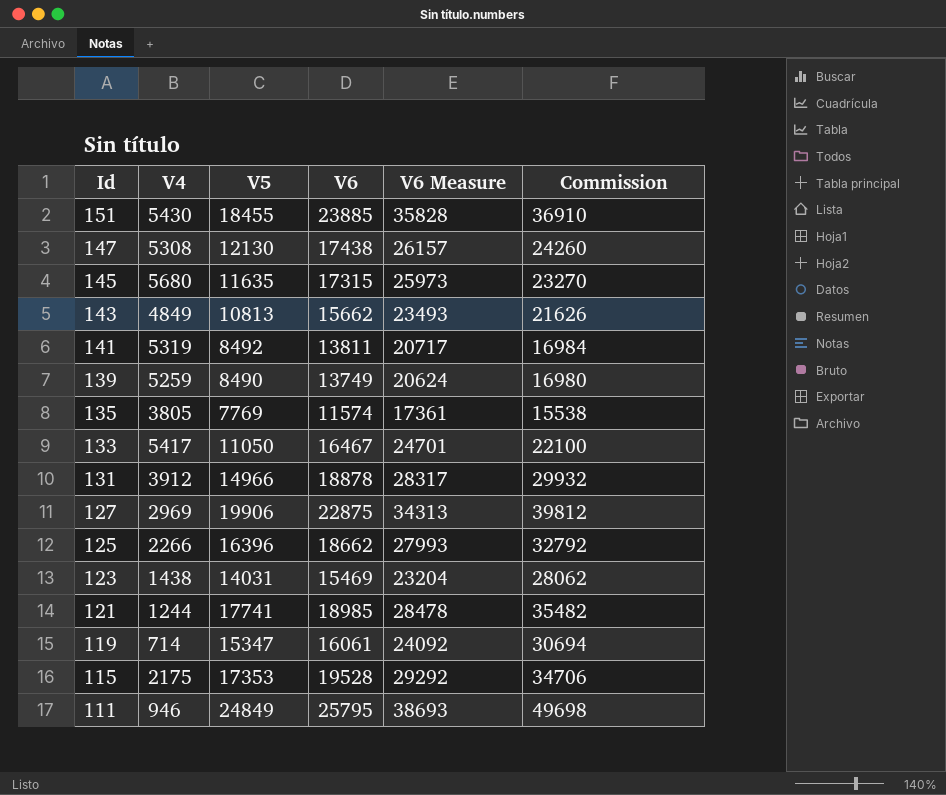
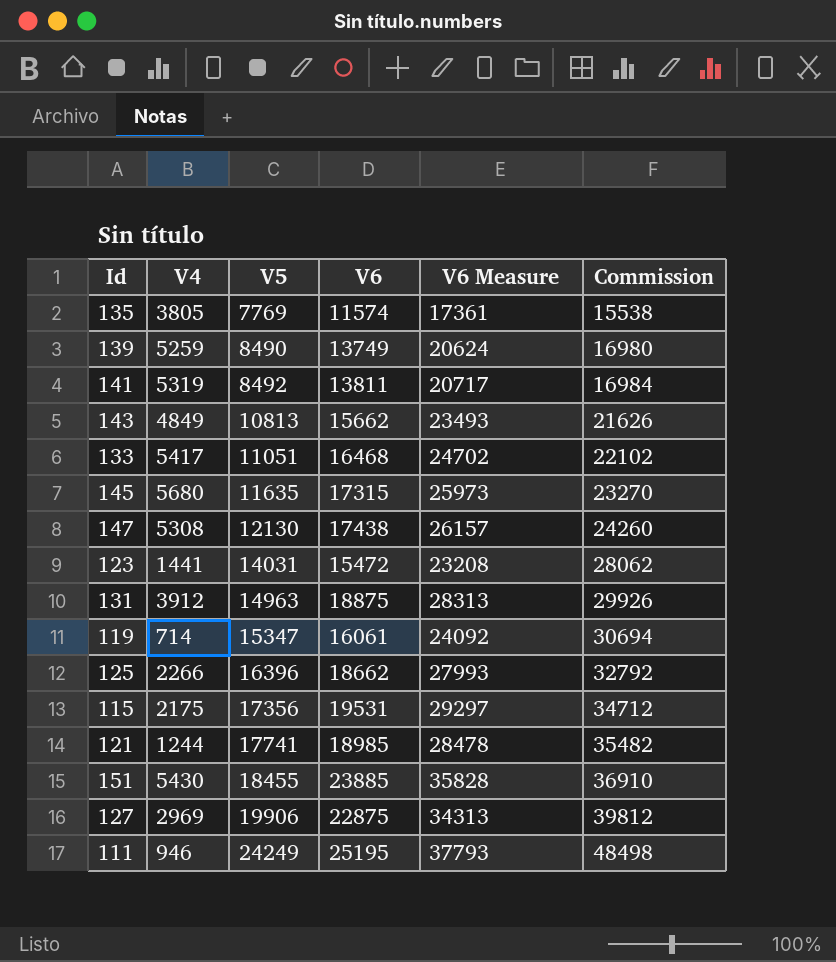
row order: Id descending -> V5 ascending
133 | V5: 11050 -> 11051
133 | V6: 16467 -> 16468
133 | V6 Measure: 24701 -> 24702
133 | Commission: 22100 -> 22102
123 | V4: 1438 -> 1441
123 | V6: 15469 -> 15472
123 | V6 Measure: 23204 -> 23208
131 | V5: 14966 -> 14963
131 | V6: 18878 -> 18875
131 | V6 Measure: 28317 -> 28313
131 | Commission: 29932 -> 29926
115 | V5: 17353 -> 17356
115 | V6: 19528 -> 19531
115 | V6 Measure: 29292 -> 29297
115 | Commission: 34706 -> 34712
111 | V5: 24849 -> 24249
111 | V6: 25795 -> 25195
111 | V6 Measure: 38693 -> 37793
111 | Commission: 49698 -> 48498

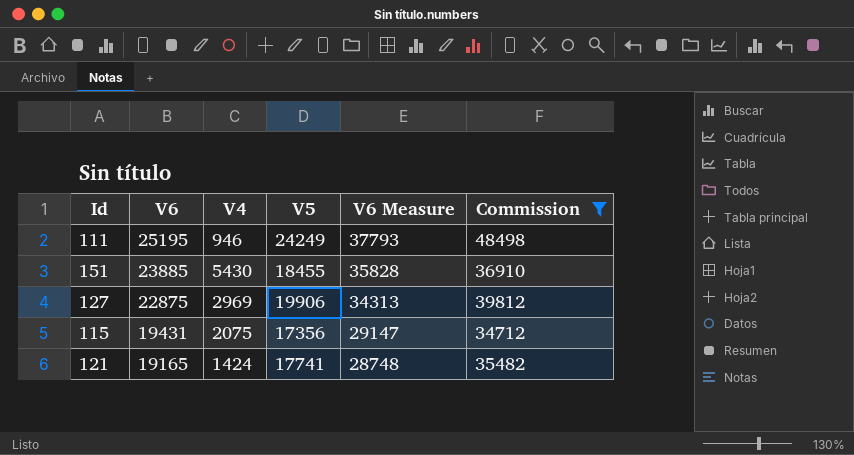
filter: none -> Commission >= 34712
row order: V5 ascending -> V6 descending
column V6 | position: 4 -> 2
115 | V6: 19531 -> 19431
115 | V4: 2175 -> 2075
115 | V6 Measure: 29297 -> 29147
121 | V6: 18985 -> 19165
121 | V4: 1244 -> 1424
121 | V6 Measure: 28478 -> 28748

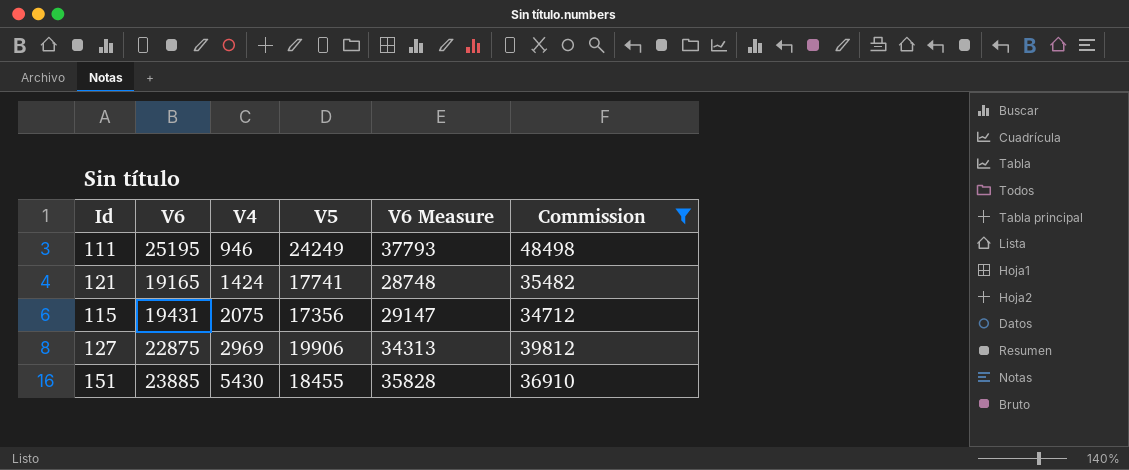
row order: V6 descending -> V4 ascending

